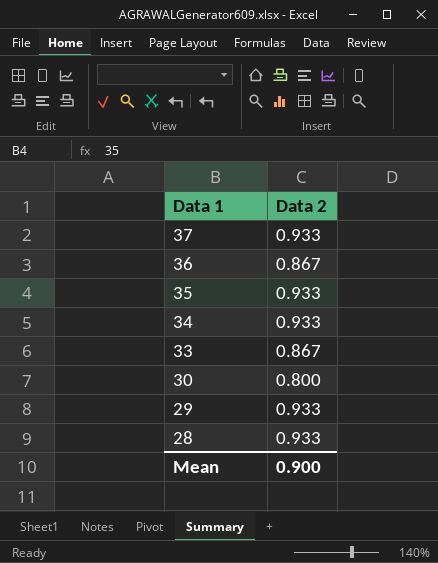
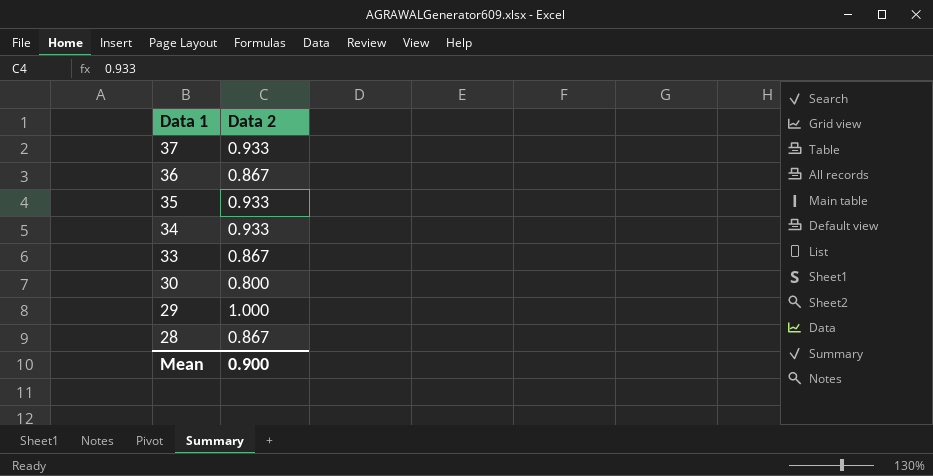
29 | Data 2: 0.933 -> 1.000
28 | Data 2: 0.933 -> 0.867

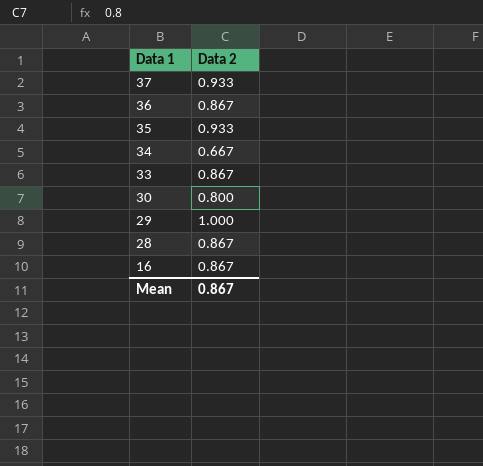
34 | Data 2: 0.933 -> 0.667
row 16: none -> 0.867
Mean | Data 2: 0.900 -> 0.867

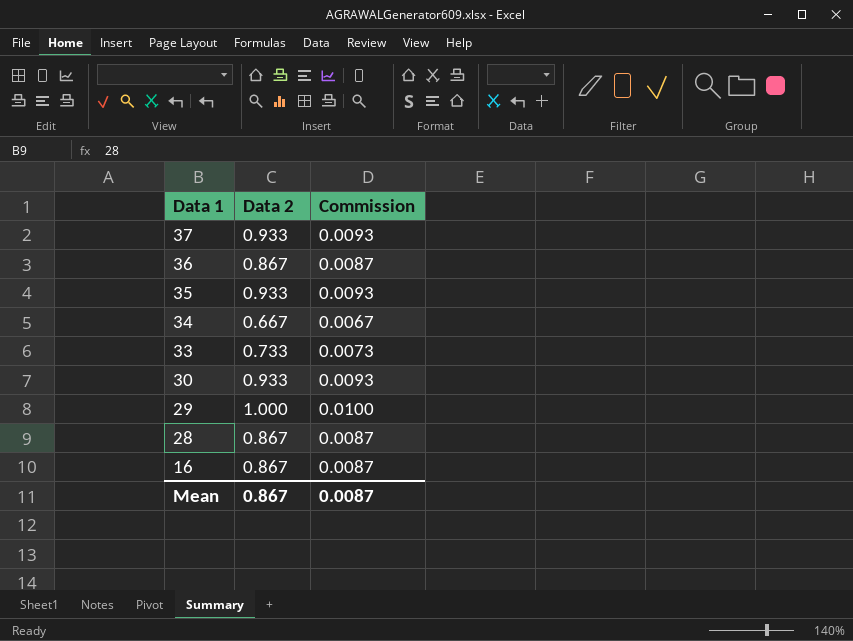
column Commission | formula: none -> [Data 2] * 0.01
33 | Data 2: 0.867 -> 0.733
30 | Data 2: 0.800 -> 0.933

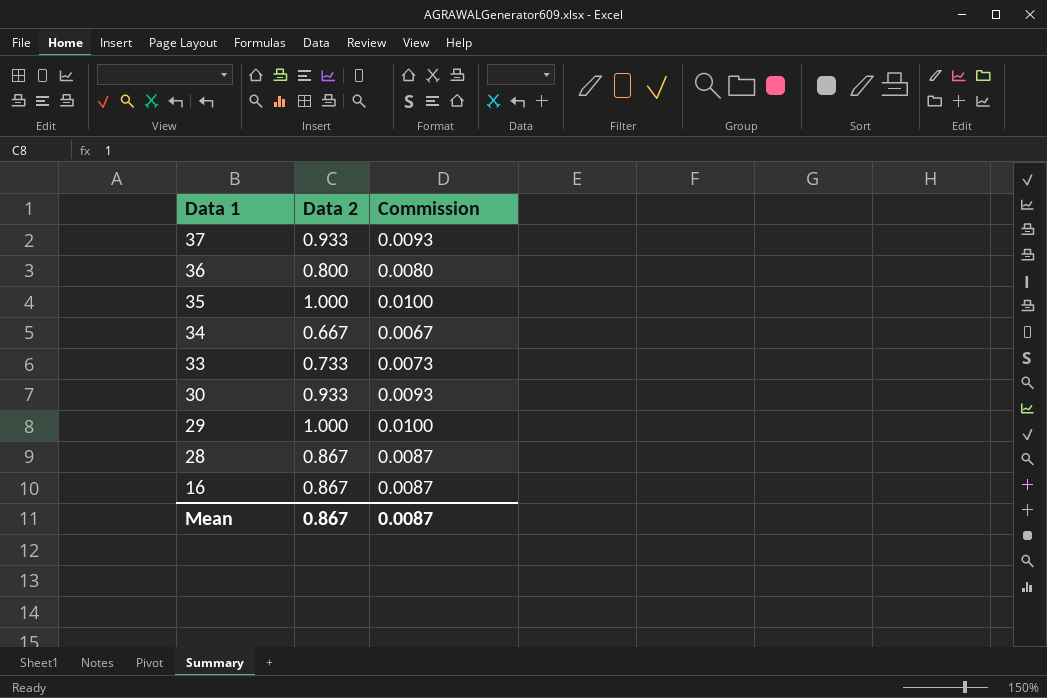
36 | Data 2: 0.867 -> 0.800
36 | Commission: 0.0087 -> 0.0080
35 | Data 2: 0.933 -> 1.000
35 | Commission: 0.0093 -> 0.0100

